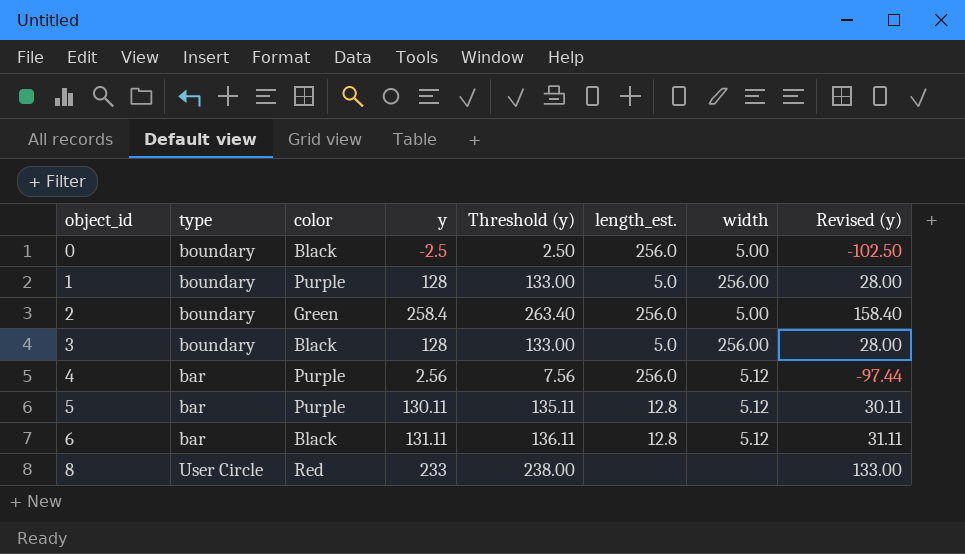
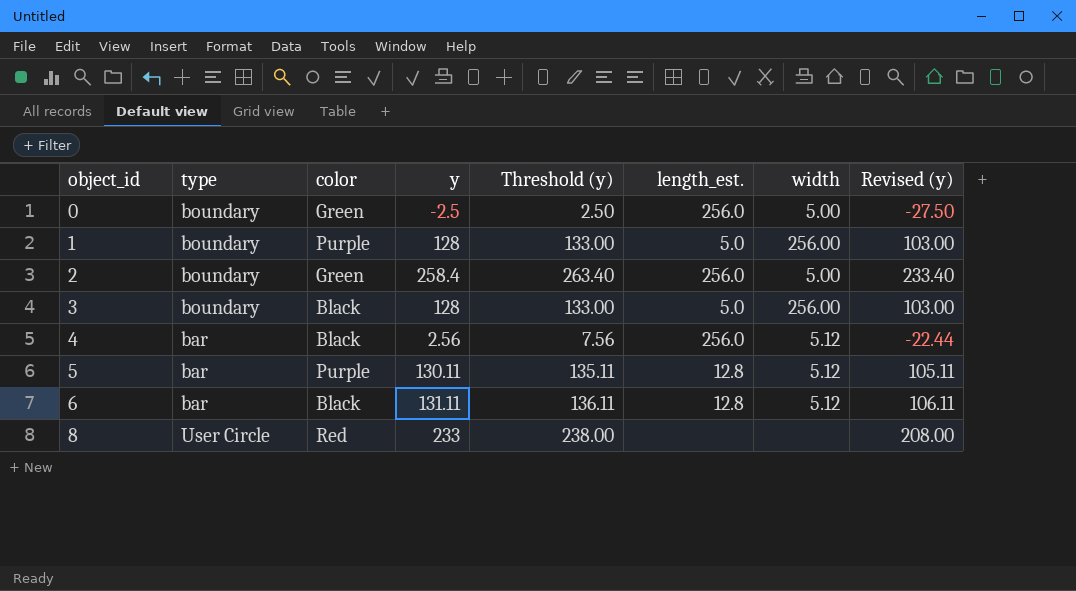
column Revised (y) | formula: [y] - 100 -> [y] - 25
0 | color: Black -> Green
4 | color: Purple -> Black

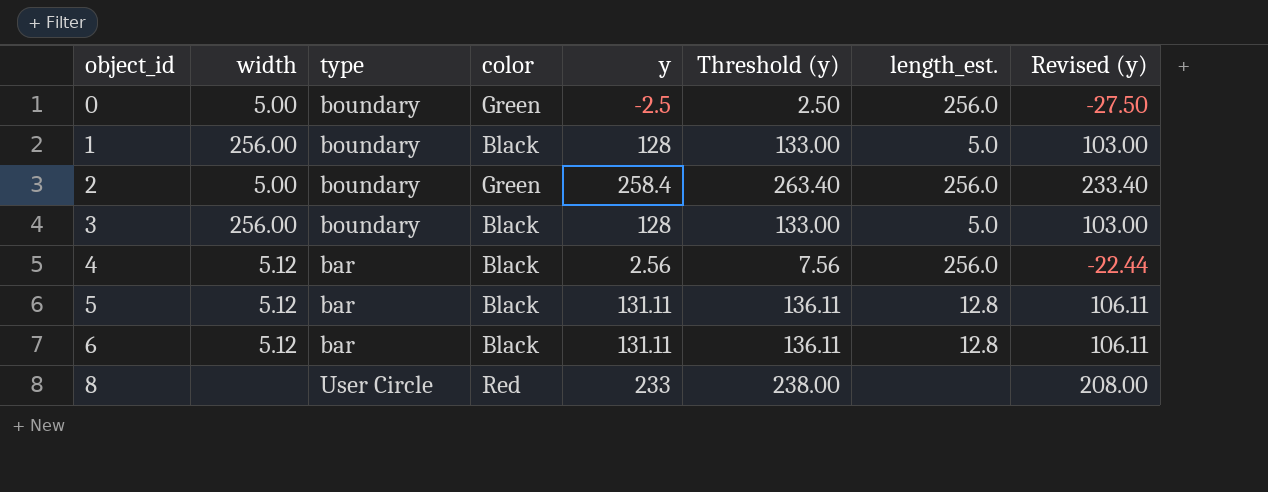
column width | position: 7 -> 2
1 | color: Purple -> Black
5 | color: Purple -> Black
5 | y: 130.11 -> 131.11
5 | Threshold (y): 135.11 -> 136.11
5 | Revised (y): 105.11 -> 106.11

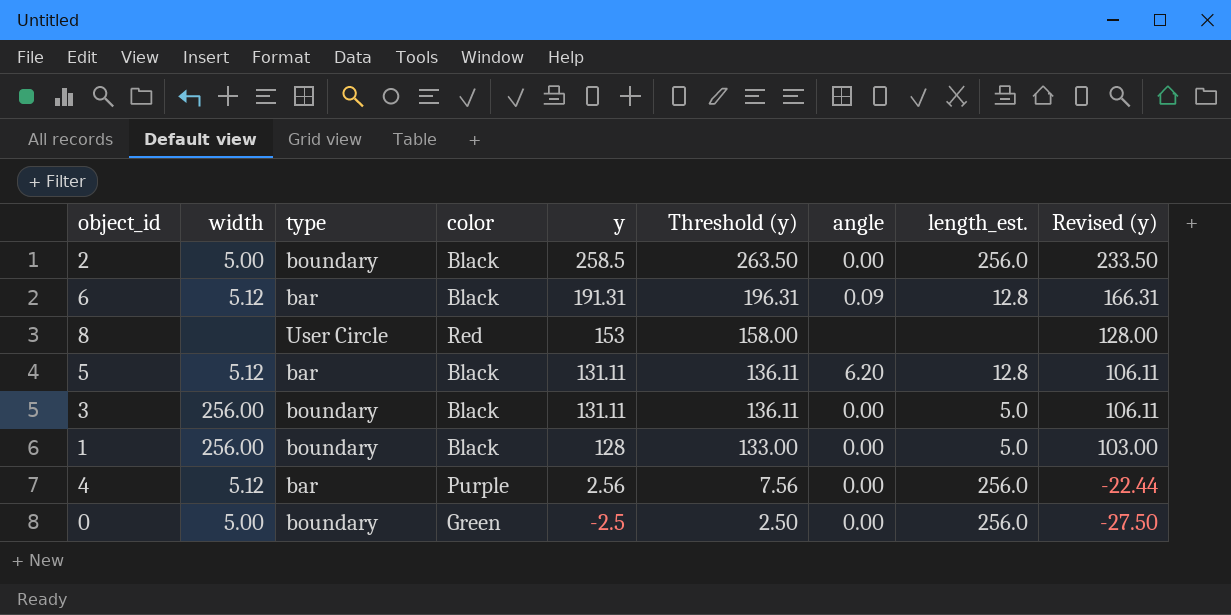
row order: object_id ascending -> y descending
column angle | position: none -> 7
2 | color: Green -> Black
2 | y: 258.4 -> 258.5
2 | Threshold (y): 263.40 -> 263.50
2 | Revised (y): 233.40 -> 233.50
6 | y: 131.11 -> 191.31
6 | Threshold (y): 136.11 -> 196.31
6 | Revised (y): 106.11 -> 166.31
8 | y: 233 -> 153
8 | Threshold (y): 238.00 -> 158.00
8 | Revised (y): 208.00 -> 128.00
3 | y: 128 -> 131.11
3 | Threshold (y): 133.00 -> 136.11
3 | Revised (y): 103.00 -> 106.11
4 | color: Black -> Purple

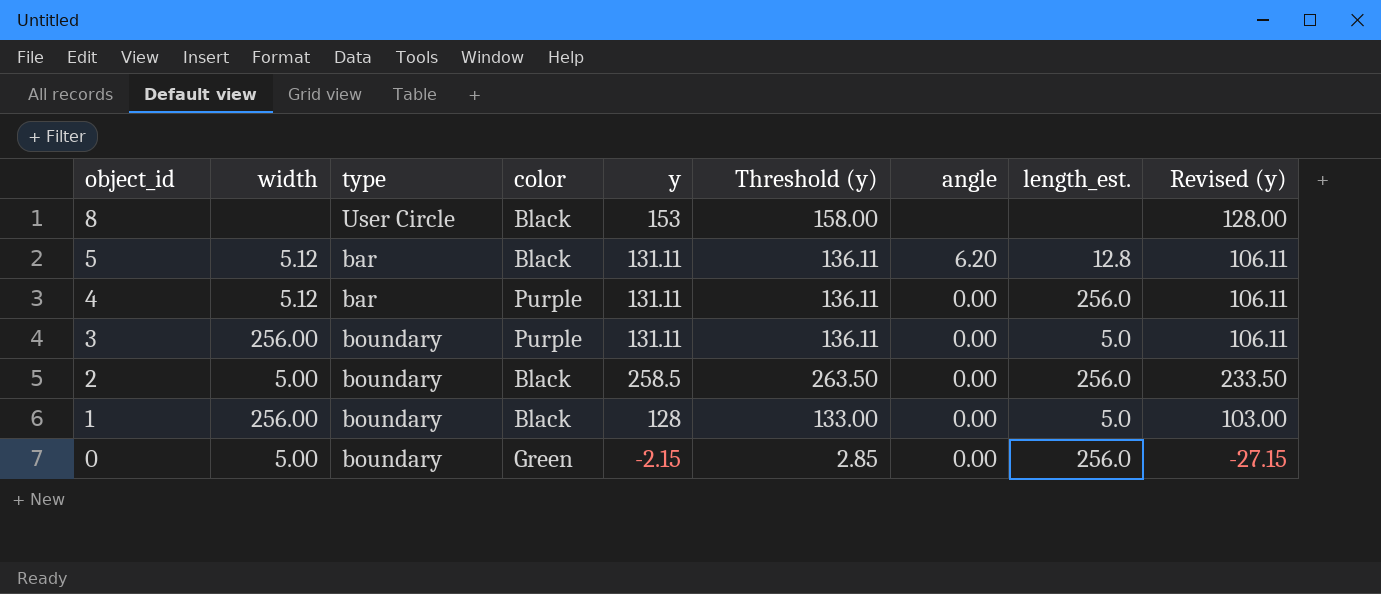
row order: y descending -> object_id descending
row 6: 5.12 | bar | Black | 191.31 | 196.31 | 0.09 | 12.8 | 166.31 -> none
8 | color: Red -> Black
4 | y: 2.56 -> 131.11
4 | Threshold (y): 7.56 -> 136.11
4 | Revised (y): -22.44 -> 106.11
3 | color: Black -> Purple
0 | y: -2.5 -> -2.15
0 | Threshold (y): 2.50 -> 2.85
0 | Revised (y): -27.50 -> -27.15

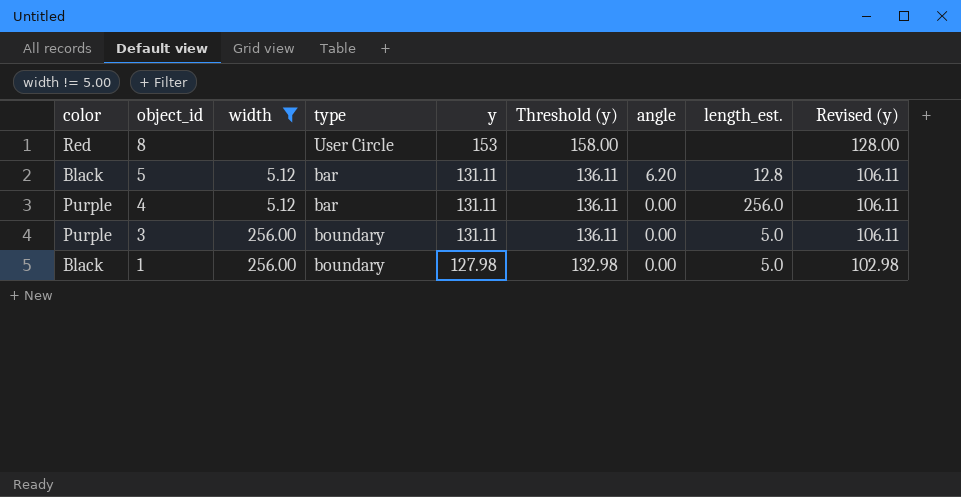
filter: none -> width != 5.00
column color | position: 4 -> 1
8 | color: Black -> Red
1 | y: 128 -> 127.98
1 | Threshold (y): 133.00 -> 132.98
1 | Revised (y): 103.00 -> 102.98

